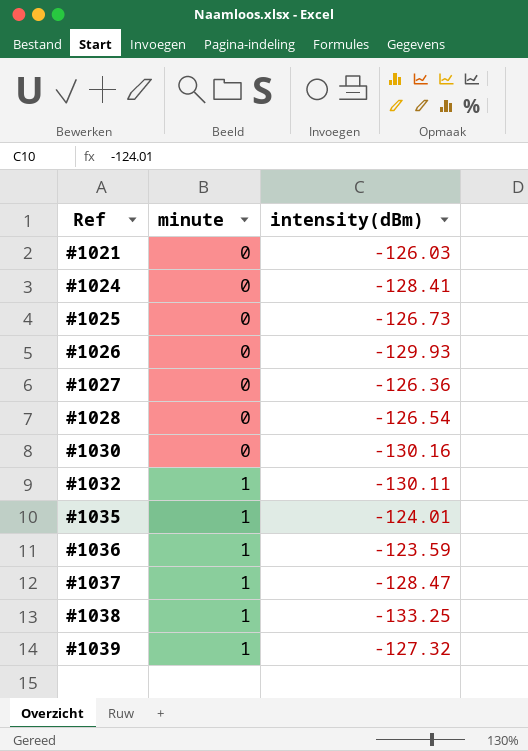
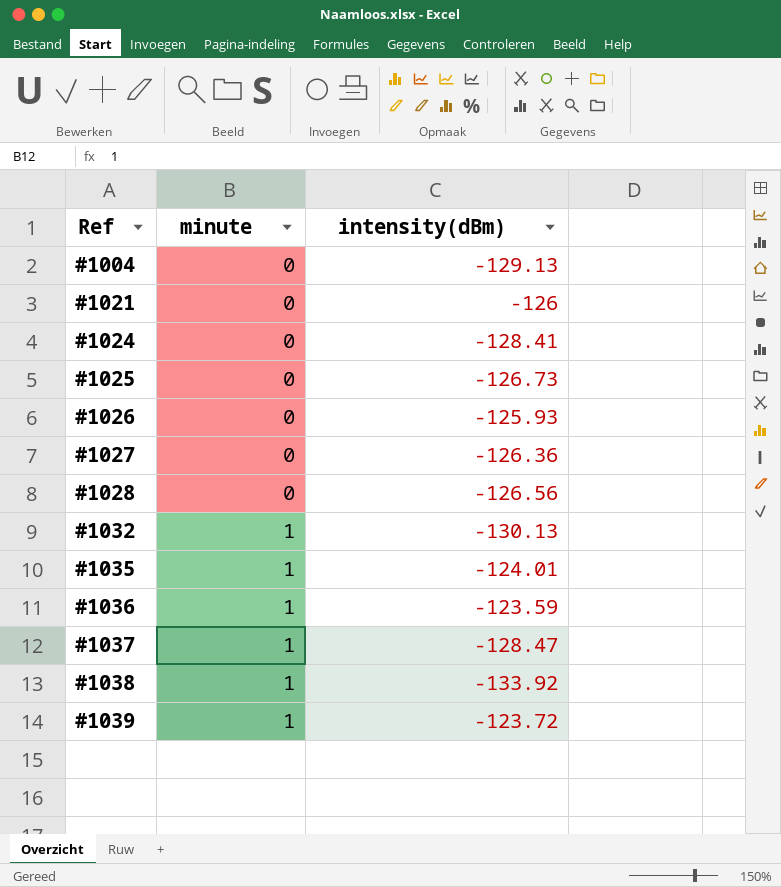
row #1030: 0 | -130.16 -> none
row #1004: none -> 0 | -129.13
#1021 | intensity(dBm): -126.03 -> -126
#1026 | intensity(dBm): -129.93 -> -125.93
#1028 | intensity(dBm): -126.54 -> -126.56
#1032 | intensity(dBm): -130.11 -> -130.13
#1038 | intensity(dBm): -133.25 -> -133.92
#1039 | intensity(dBm): -127.32 -> -123.72

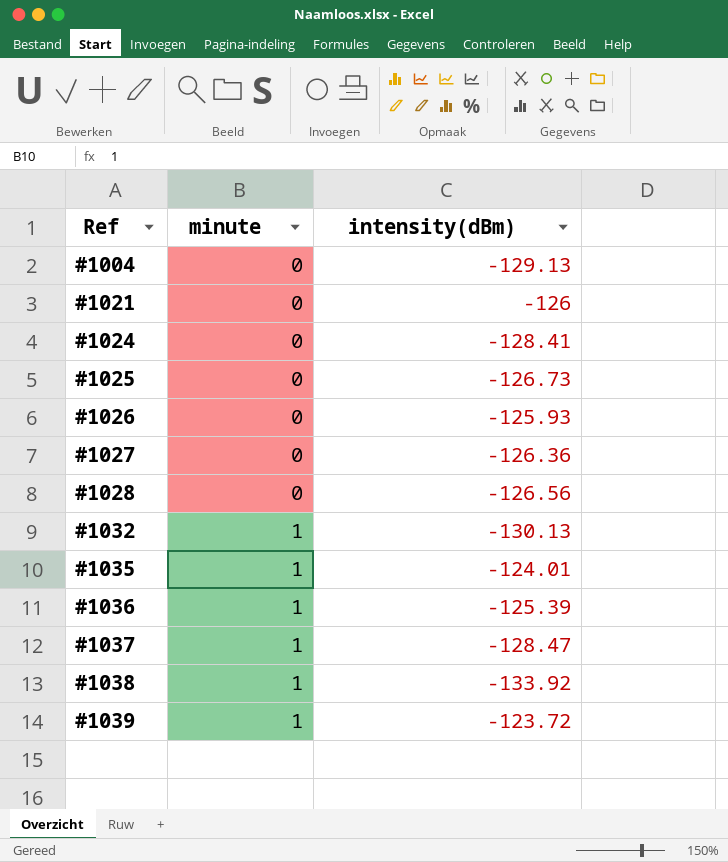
#1036 | intensity(dBm): -123.59 -> -125.39

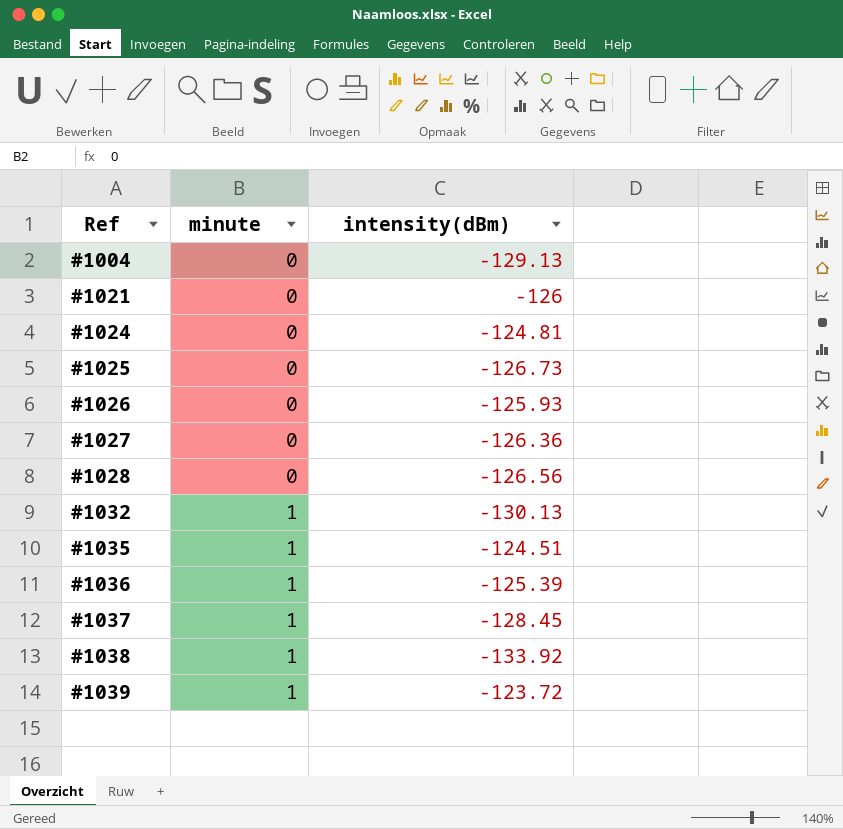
#1024 | intensity(dBm): -128.41 -> -124.81
#1035 | intensity(dBm): -124.01 -> -124.51
#1037 | intensity(dBm): -128.47 -> -128.45

